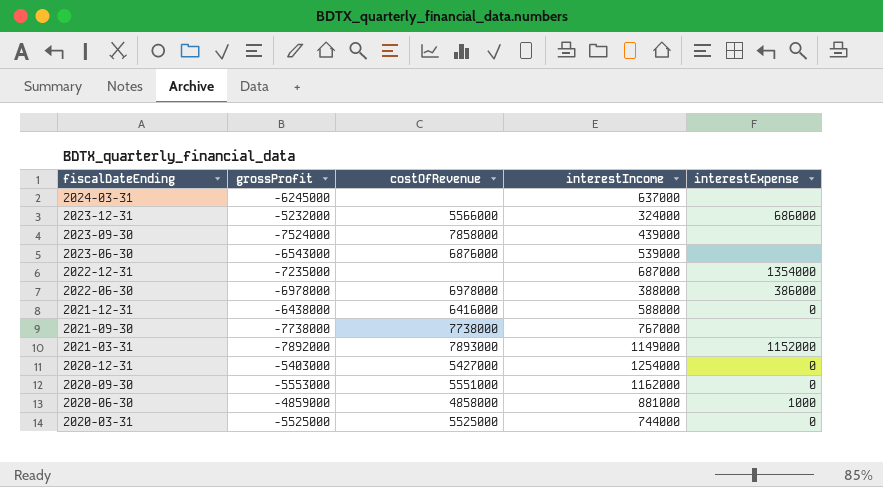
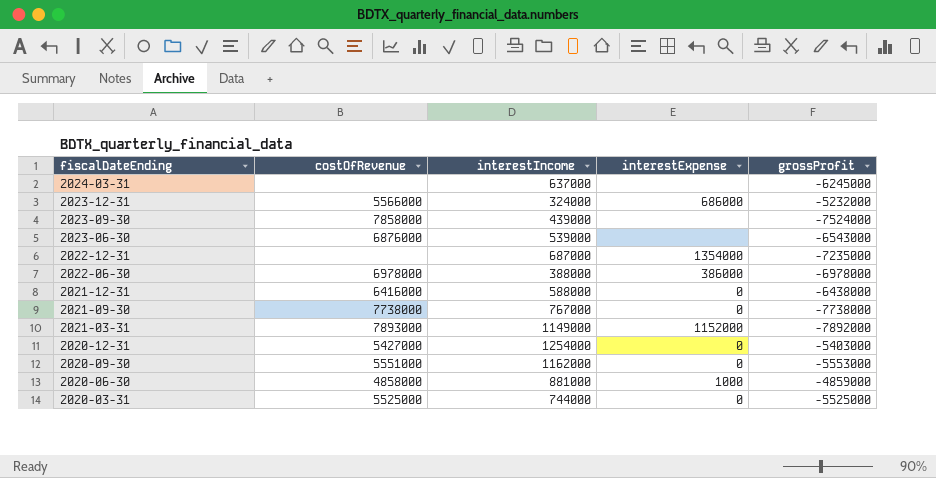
column grossProfit | position: 2 -> 5
2021-09-30 | interestExpense: none -> 0

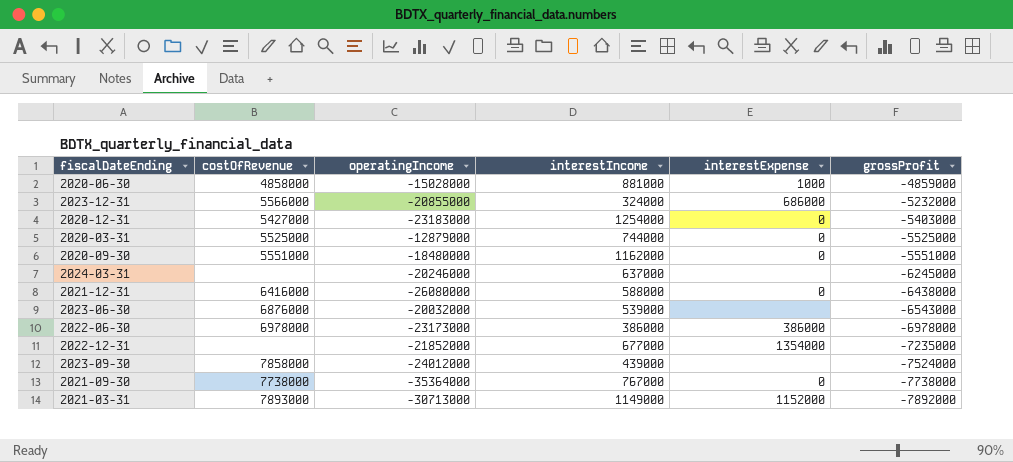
row order: fiscalDateEnding descending -> grossProfit descending
column operatingIncome | position: none -> 3
2020-09-30 | grossProfit: -5553000 -> -5551000
2022-06-30 | interestIncome: 388000 -> 386000
2022-12-31 | interestIncome: 687000 -> 677000

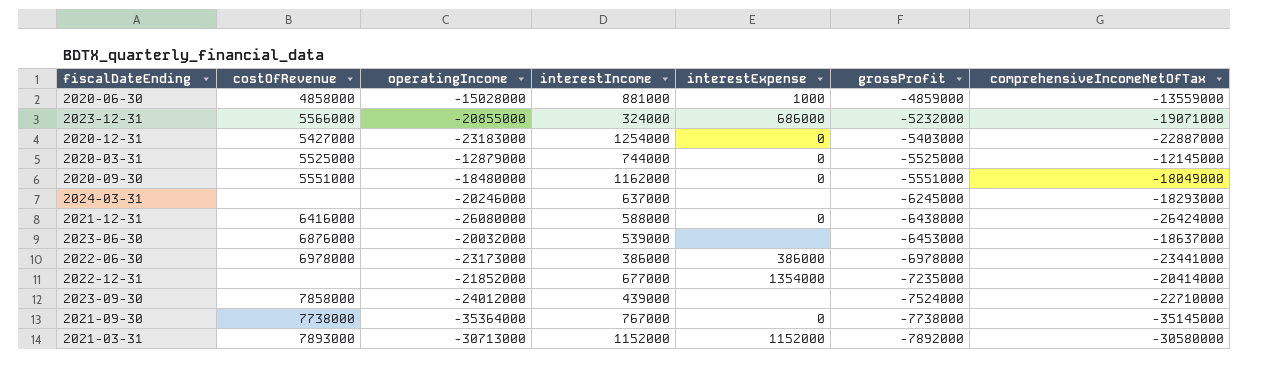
column comprehensiveIncomeNetOfTax | position: none -> 7
2023-06-30 | grossProfit: -6543000 -> -6453000
2021-03-31 | interestIncome: 1149000 -> 1152000

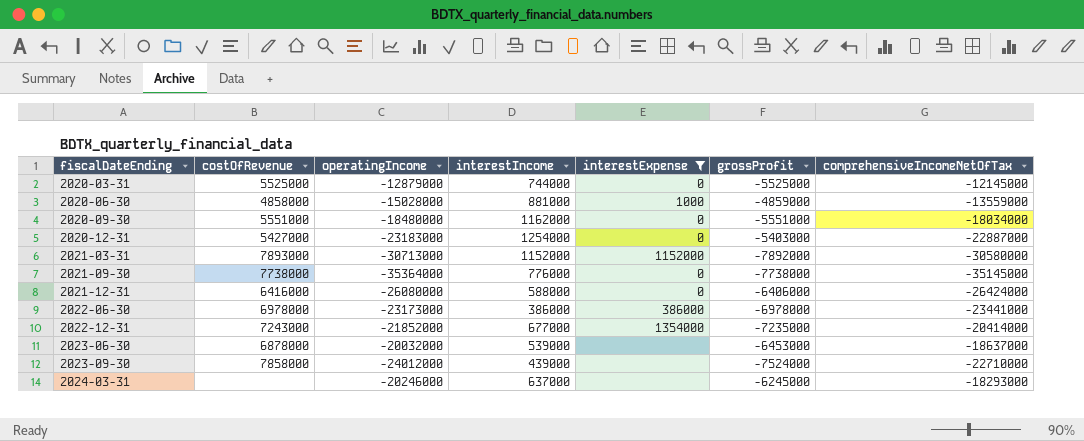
filter: none -> interestExpense != 686000
row order: grossProfit descending -> fiscalDateEnding ascending
2020-09-30 | comprehensiveIncomeNetOfTax: -18049000 -> -18034000
2021-09-30 | interestIncome: 767000 -> 776000
2021-12-31 | grossProfit: -6438000 -> -6406000
2022-12-31 | costOfRevenue: none -> 7243000
2023-06-30 | costOfRevenue: 6876000 -> 6878000

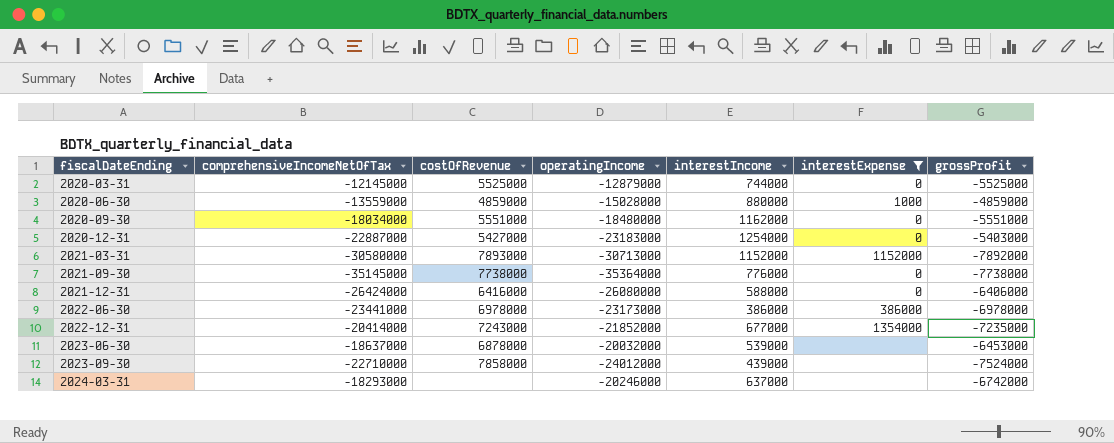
column comprehensiveIncomeNetOfTax | position: 7 -> 2
2020-06-30 | costOfRevenue: 4858000 -> 4859000
2020-06-30 | interestIncome: 881000 -> 880000
2024-03-31 | grossProfit: -6245000 -> -6742000

